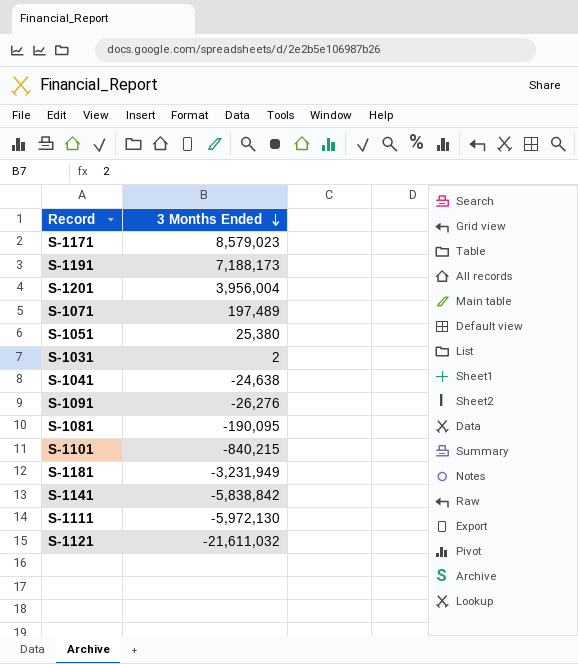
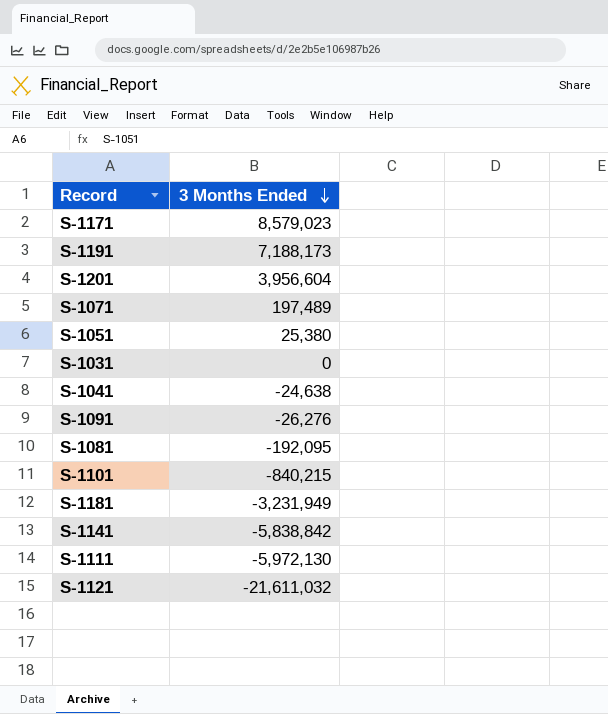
S-1201 | 3 Months Ended: 3,956,004 -> 3,956,604
S-1031 | 3 Months Ended: 2 -> 0
S-1081 | 3 Months Ended: -190,095 -> -192,095

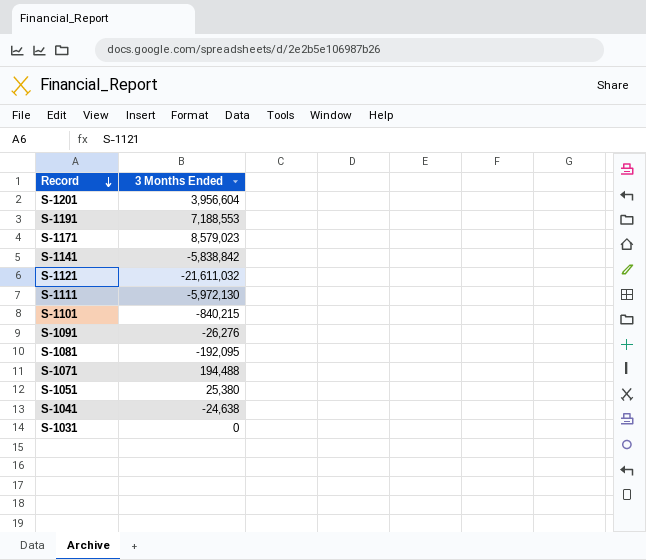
row order: 3 Months Ended descending -> Record descending
row S-1181: -3,231,949 -> none
S-1191 | 3 Months Ended: 7,188,173 -> 7,188,553
S-1071 | 3 Months Ended: 197,489 -> 194,488

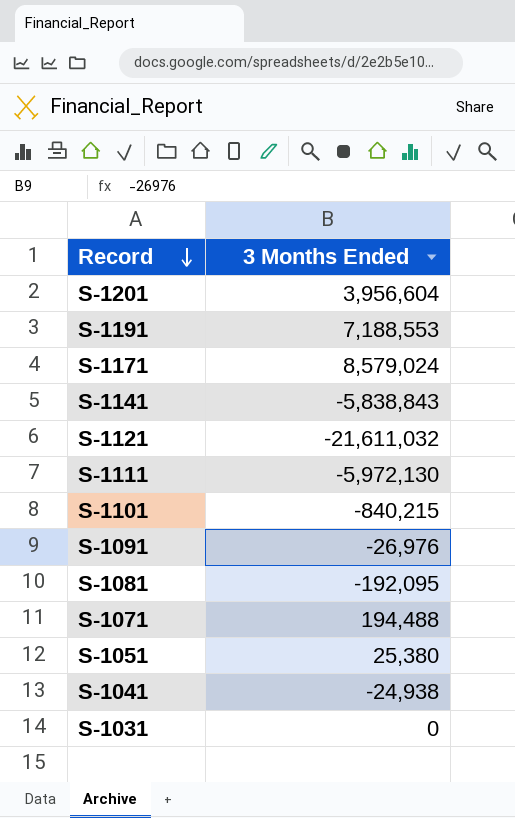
S-1171 | 3 Months Ended: 8,579,023 -> 8,579,024
S-1141 | 3 Months Ended: -5,838,842 -> -5,838,843
S-1091 | 3 Months Ended: -26,276 -> -26,976
S-1041 | 3 Months Ended: -24,638 -> -24,938

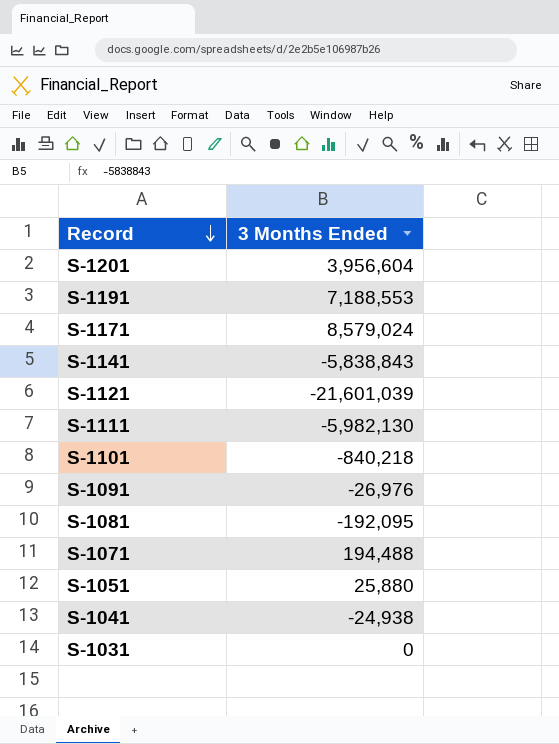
S-1121 | 3 Months Ended: -21,611,032 -> -21,601,039
S-1111 | 3 Months Ended: -5,972,130 -> -5,982,130
S-1101 | 3 Months Ended: -840,215 -> -840,218
S-1051 | 3 Months Ended: 25,380 -> 25,880

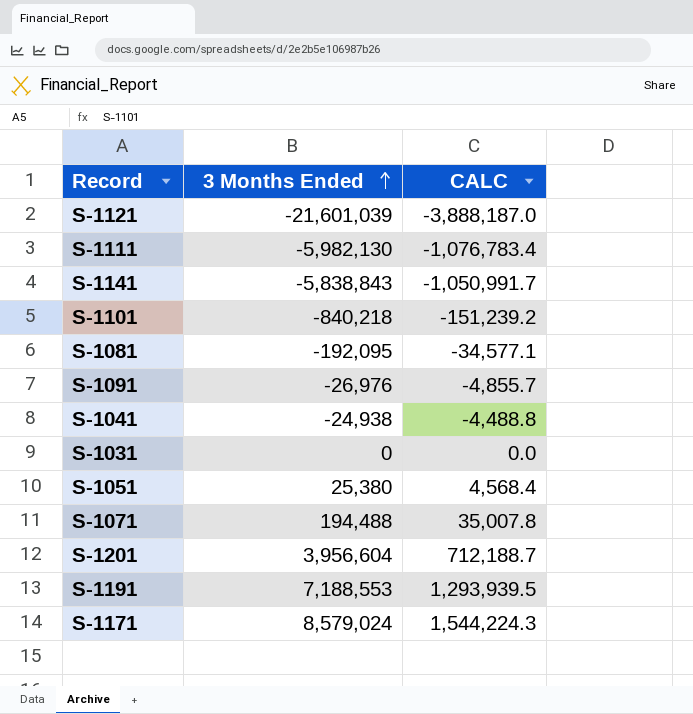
row order: Record descending -> 3 Months Ended ascending
column CALC | formula: none -> [3 Months Ended] * 0.18
S-1051 | 3 Months Ended: 25,880 -> 25,380

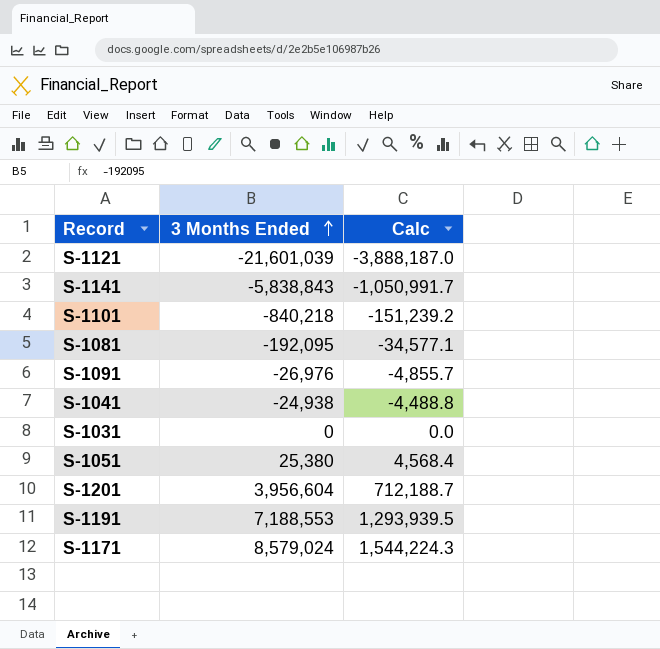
column name: CALC -> Calc
row S-1111: -5,982,130 | -1,076,783.4 -> none
row S-1071: 194,488 | 35,007.8 -> none

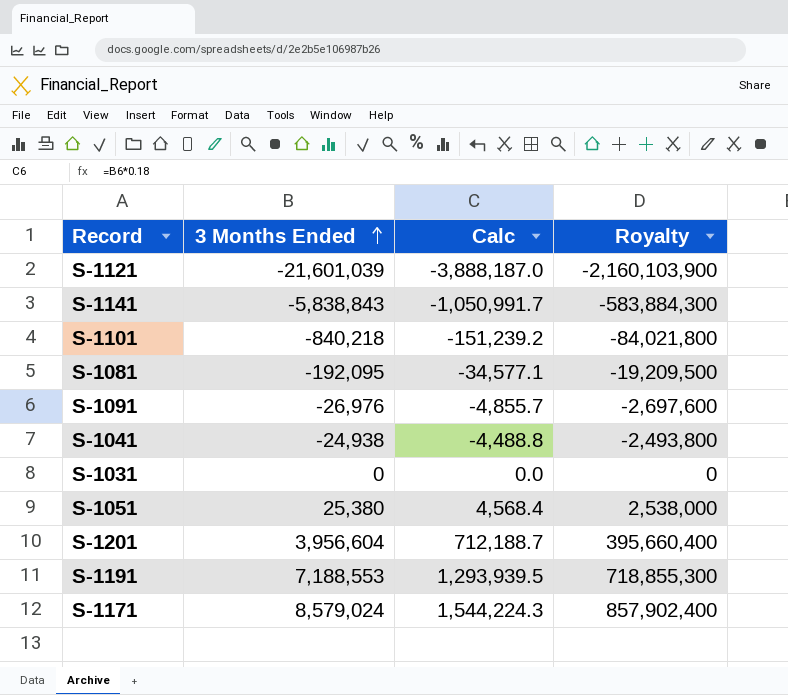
column Royalty | formula: none -> [3 Months Ended] * 100

